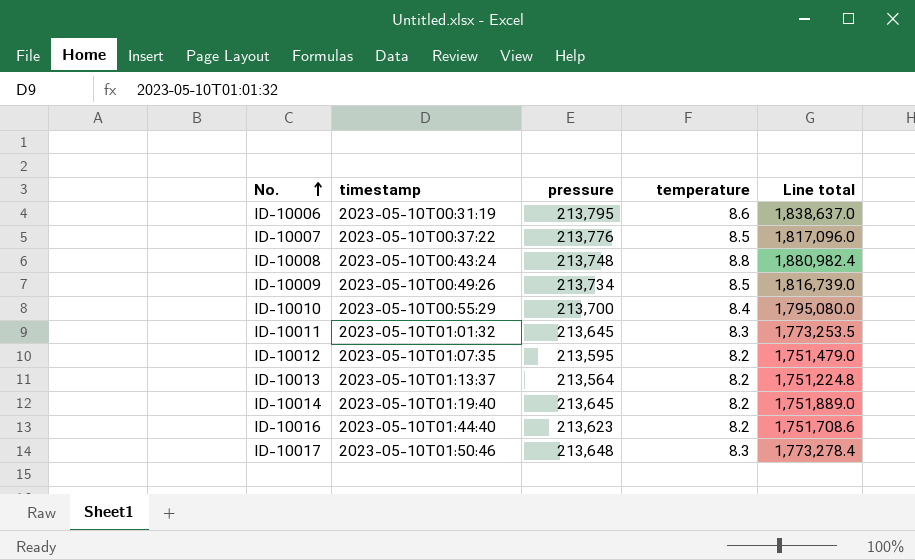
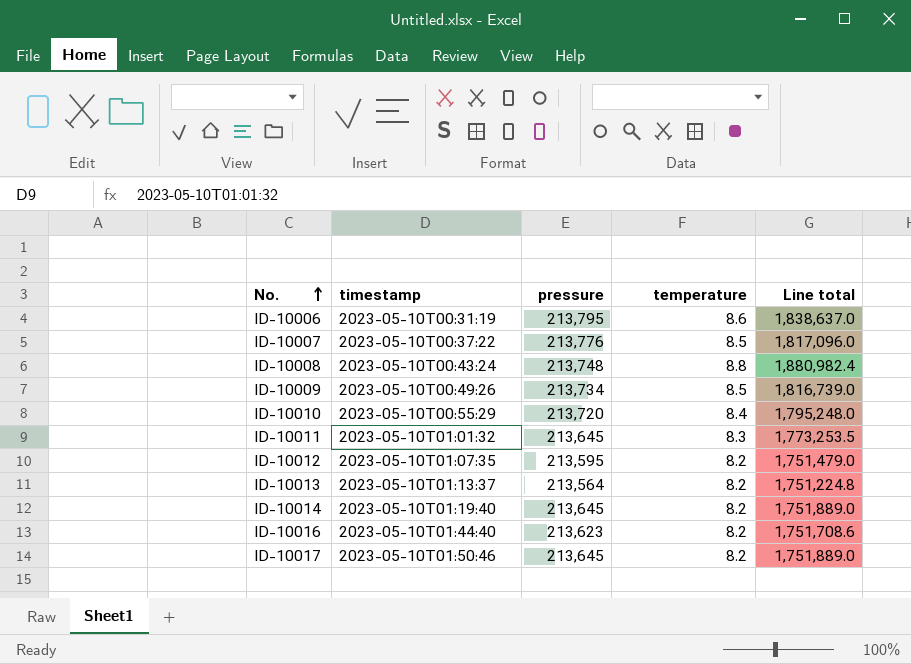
ID-10010 | pressure: 213,700 -> 213,720
ID-10010 | Line total: 1,795,080.0 -> 1,795,248.0
ID-10017 | pressure: 213,648 -> 213,645
ID-10017 | temperature: 8.3 -> 8.2
ID-10017 | Line total: 1,773,278.4 -> 1,751,889.0

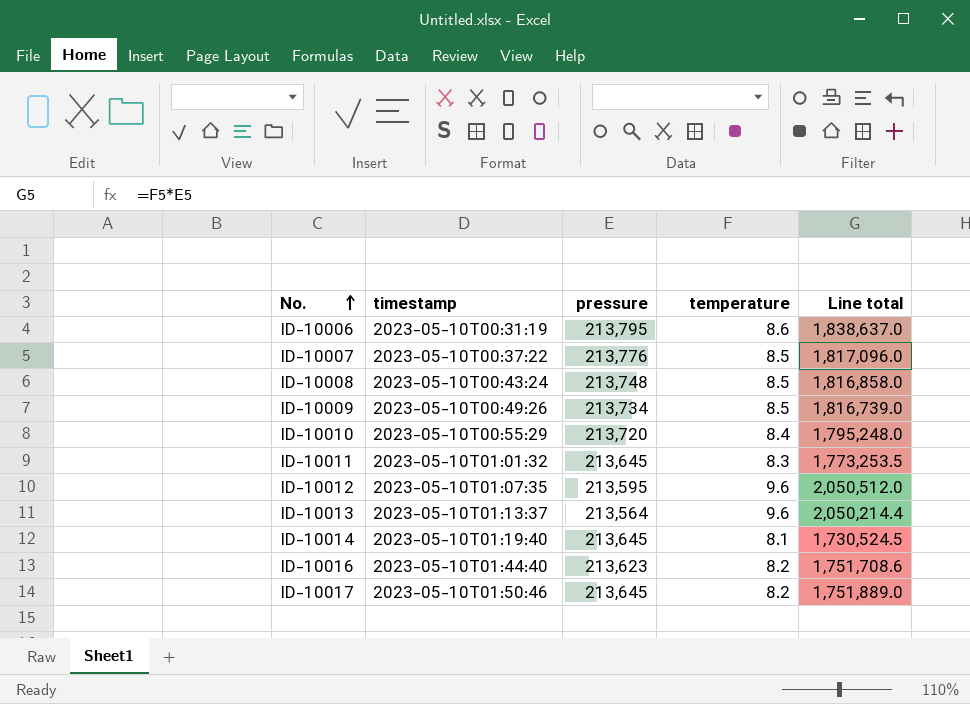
ID-10008 | temperature: 8.8 -> 8.5
ID-10008 | Line total: 1,880,982.4 -> 1,816,858.0
ID-10012 | temperature: 8.2 -> 9.6
ID-10012 | Line total: 1,751,479.0 -> 2,050,512.0
ID-10013 | temperature: 8.2 -> 9.6
ID-10013 | Line total: 1,751,224.8 -> 2,050,214.4
ID-10014 | temperature: 8.2 -> 8.1
ID-10014 | Line total: 1,751,889.0 -> 1,730,524.5

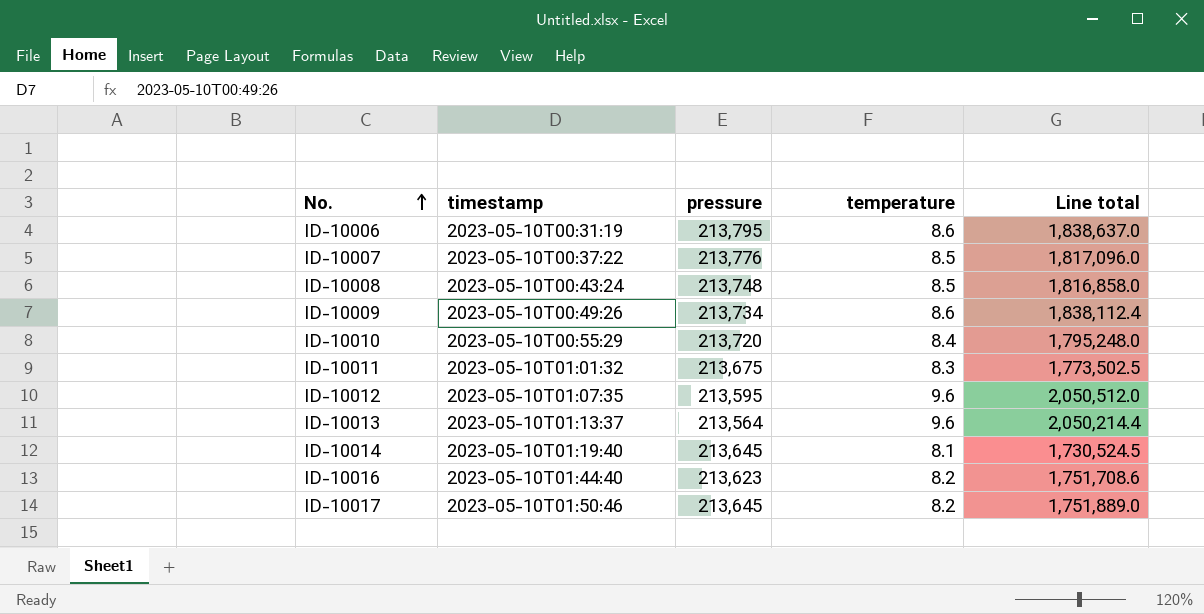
ID-10009 | temperature: 8.5 -> 8.6
ID-10009 | Line total: 1,816,739.0 -> 1,838,112.4
ID-10011 | pressure: 213,645 -> 213,675
ID-10011 | Line total: 1,773,253.5 -> 1,773,502.5

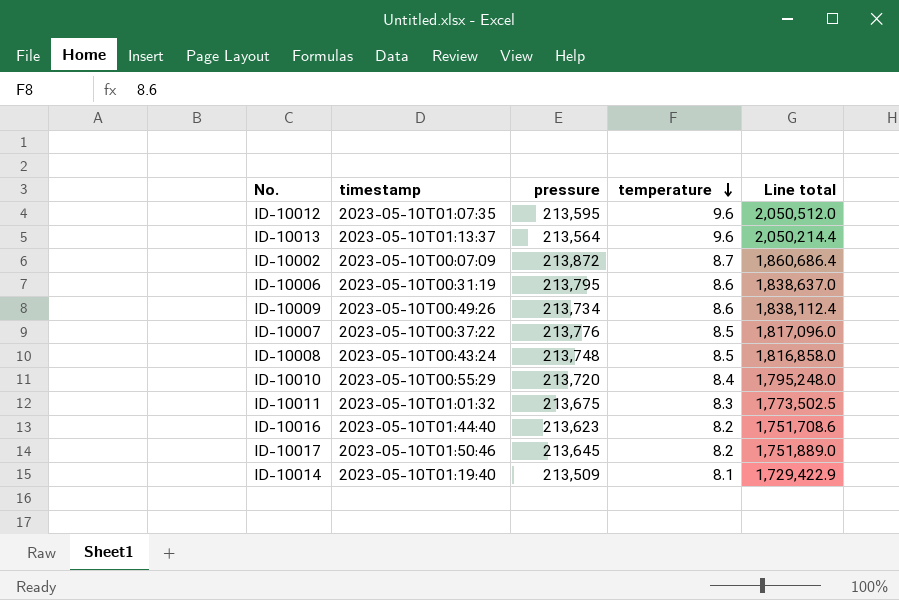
row order: No. ascending -> temperature descending
row ID-10002: none -> 2023-05-10T00:07:09 | 213,872 | 8.7 | 1,860,686.4
ID-10014 | pressure: 213,645 -> 213,509
ID-10014 | Line total: 1,730,524.5 -> 1,729,422.9

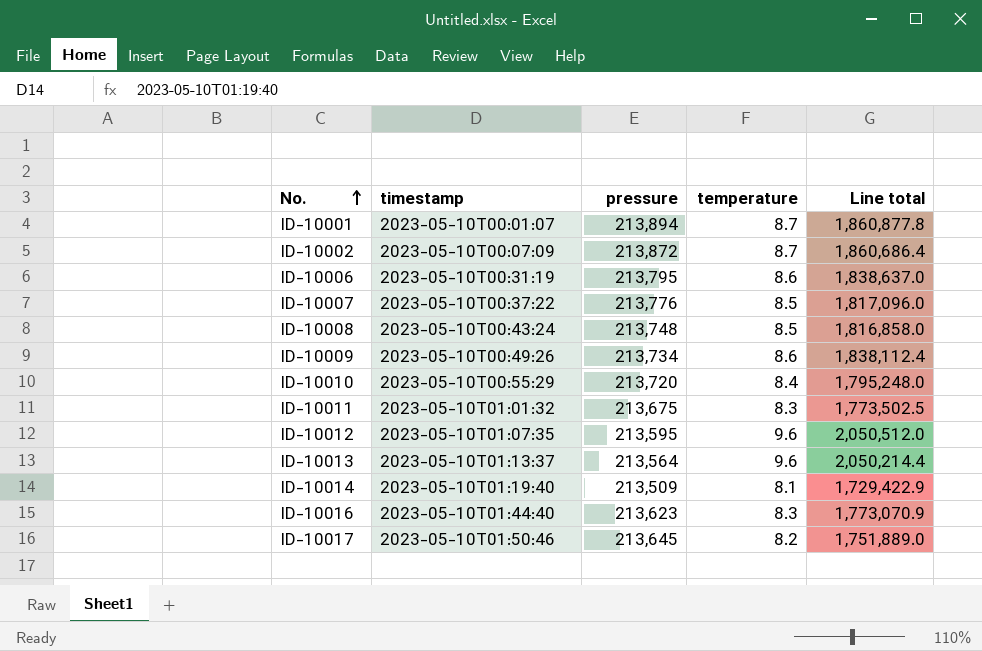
row order: temperature descending -> No. ascending
row ID-10001: none -> 2023-05-10T00:01:07 | 213,894 | 8.7 | 1,860,877.8
ID-10016 | temperature: 8.2 -> 8.3
ID-10016 | Line total: 1,751,708.6 -> 1,773,070.9

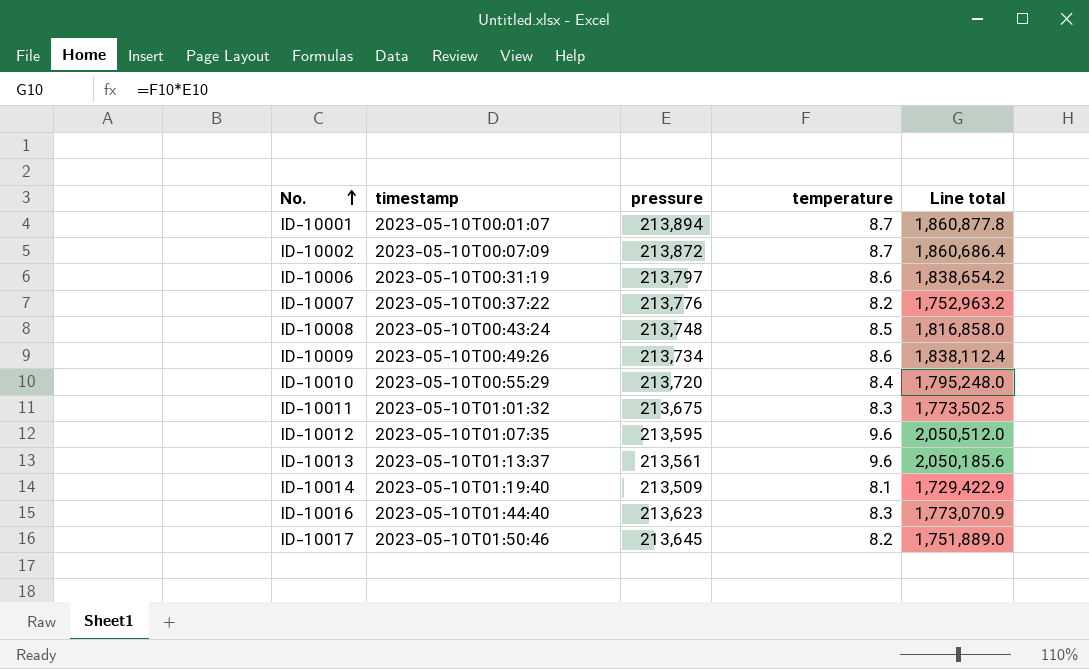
ID-10006 | pressure: 213,795 -> 213,797
ID-10006 | Line total: 1,838,637.0 -> 1,838,654.2
ID-10007 | temperature: 8.5 -> 8.2
ID-10007 | Line total: 1,817,096.0 -> 1,752,963.2
ID-10013 | pressure: 213,564 -> 213,561
ID-10013 | Line total: 2,050,214.4 -> 2,050,185.6

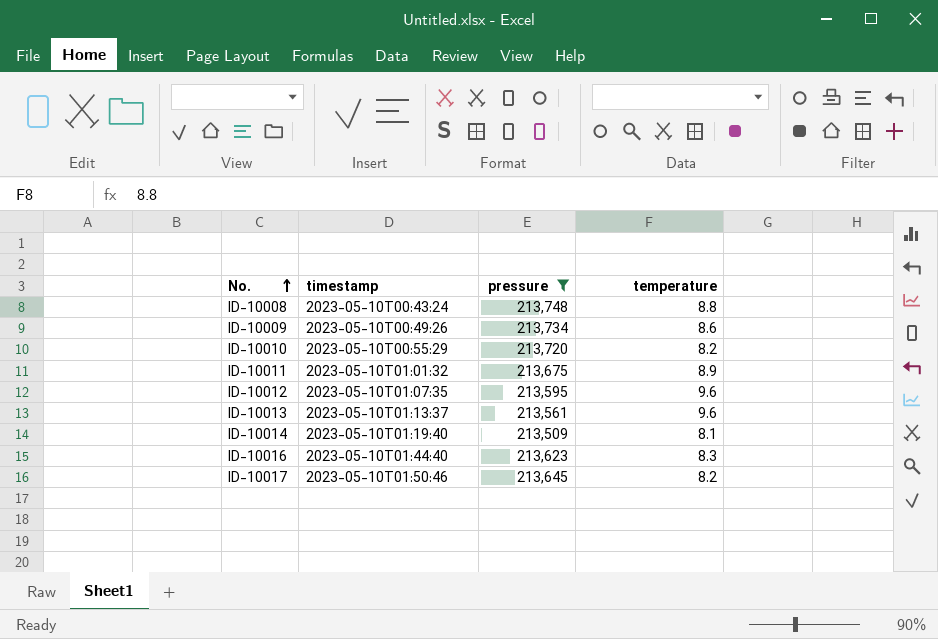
filter: none -> pressure <= 213,748
column Line total | formula: [pressure] * [temperature] -> none
ID-10008 | temperature: 8.5 -> 8.8
ID-10010 | temperature: 8.4 -> 8.2
ID-10011 | temperature: 8.3 -> 8.9

